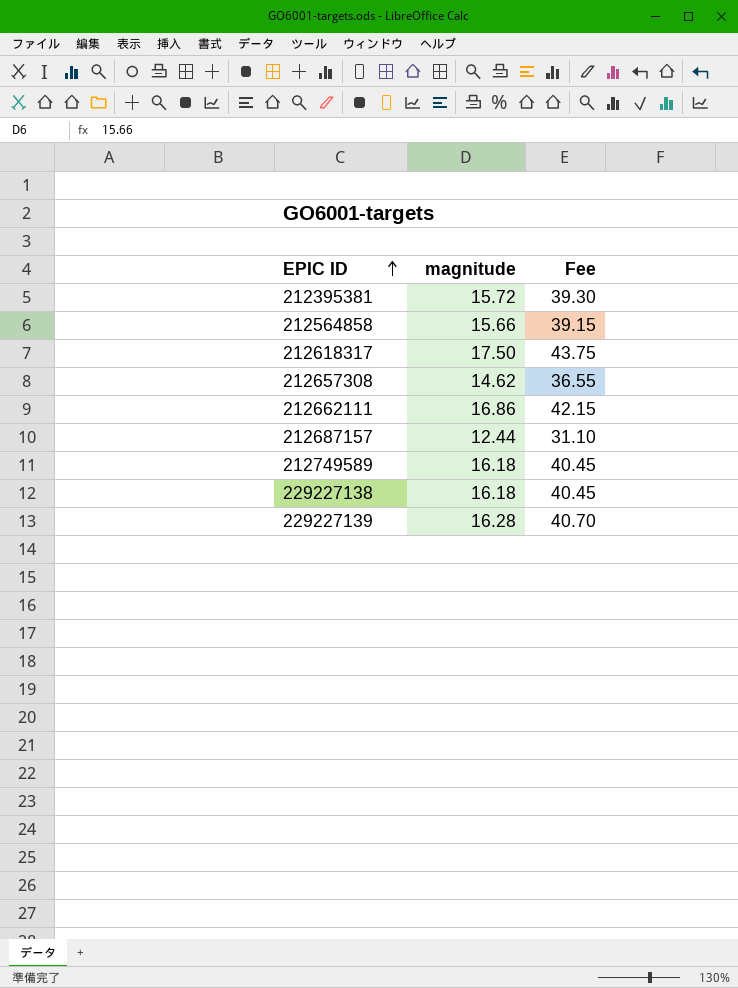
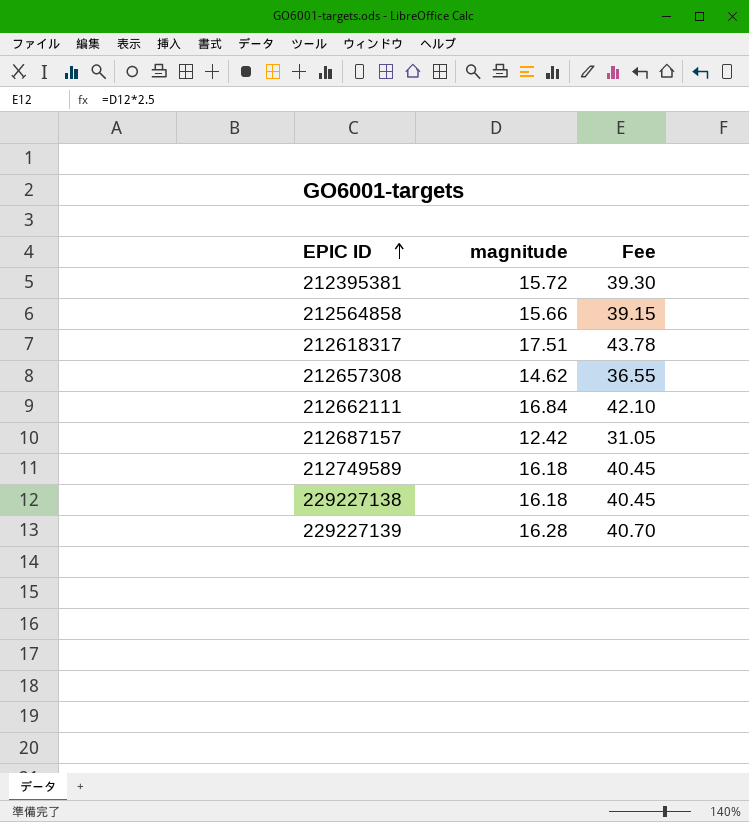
212618317 | magnitude: 17.50 -> 17.51
212618317 | Fee: 43.75 -> 43.78
212662111 | magnitude: 16.86 -> 16.84
212662111 | Fee: 42.15 -> 42.10
212687157 | magnitude: 12.44 -> 12.42
212687157 | Fee: 31.10 -> 31.05

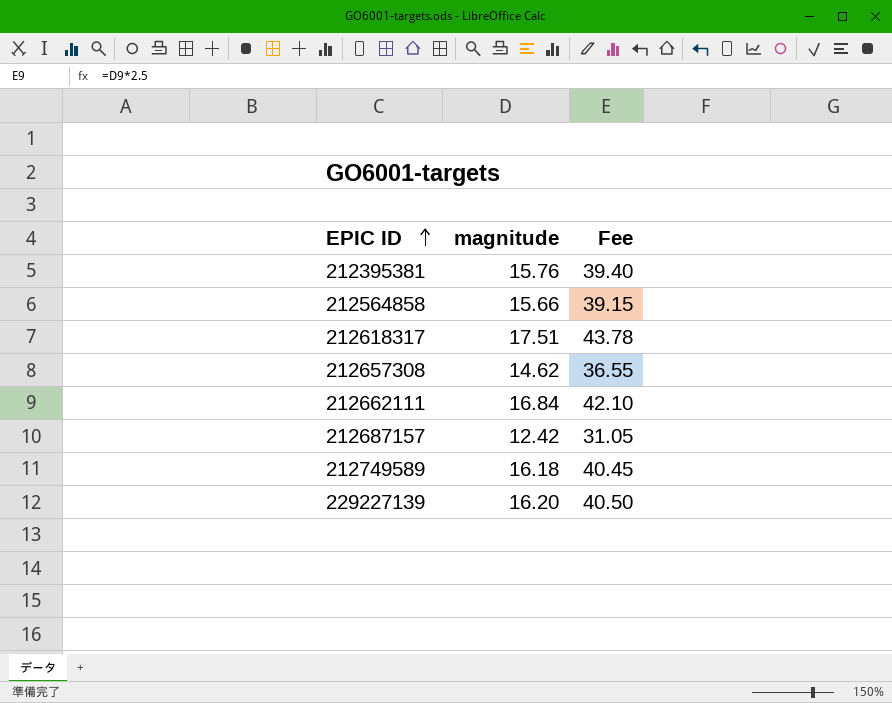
row 229227138: 16.18 | 40.45 -> none
212395381 | magnitude: 15.72 -> 15.76
212395381 | Fee: 39.30 -> 39.40
229227139 | magnitude: 16.28 -> 16.20
229227139 | Fee: 40.70 -> 40.50

